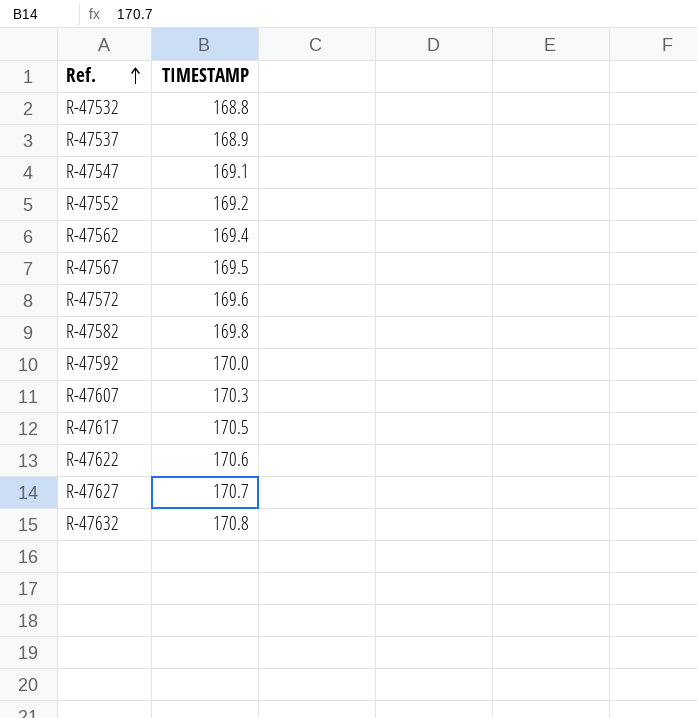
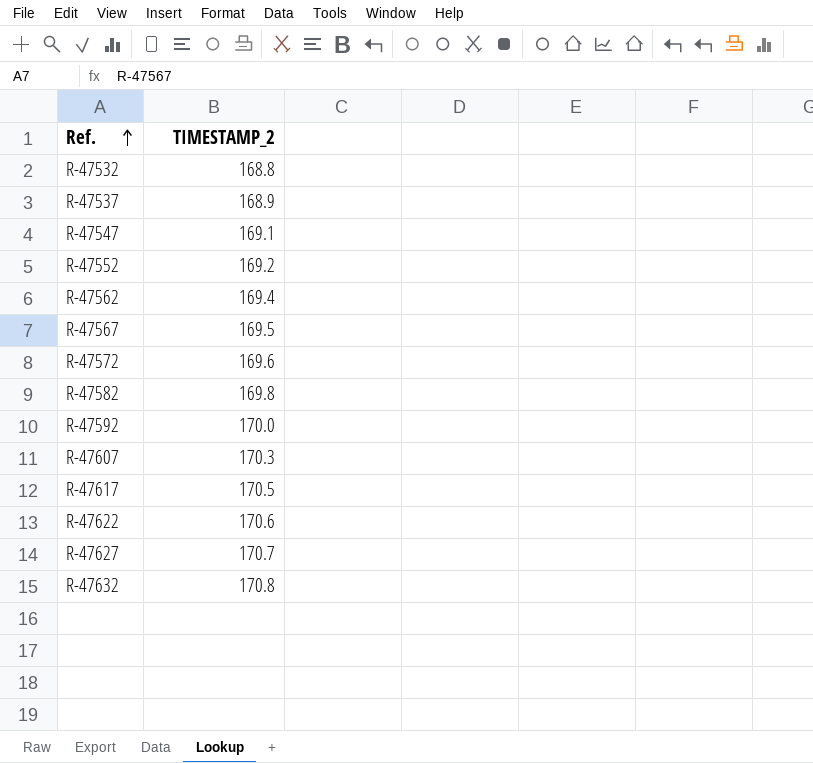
column name: TIMESTAMP -> TIMESTAMP_2

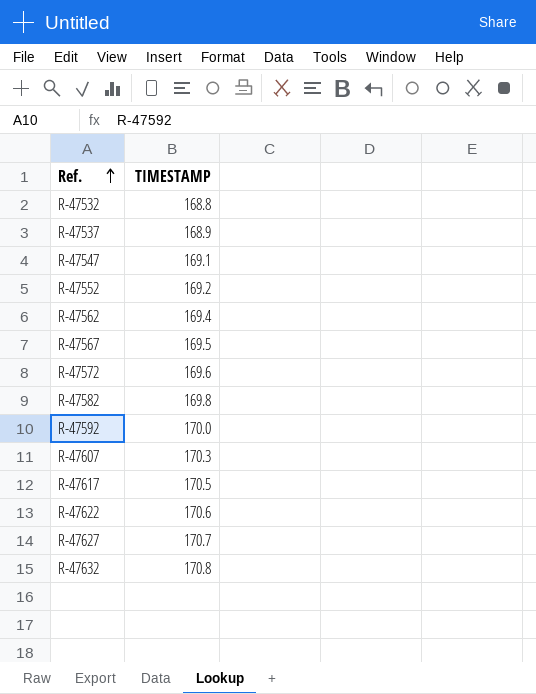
column name: TIMESTAMP_2 -> TIMESTAMP

